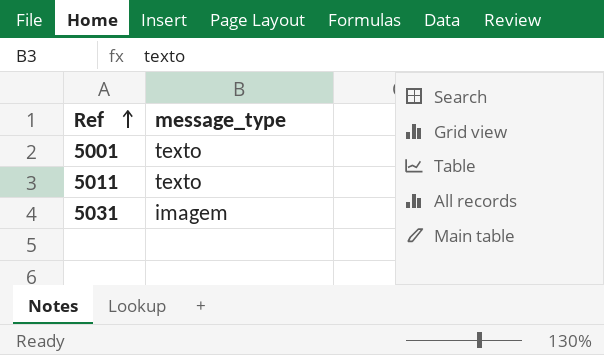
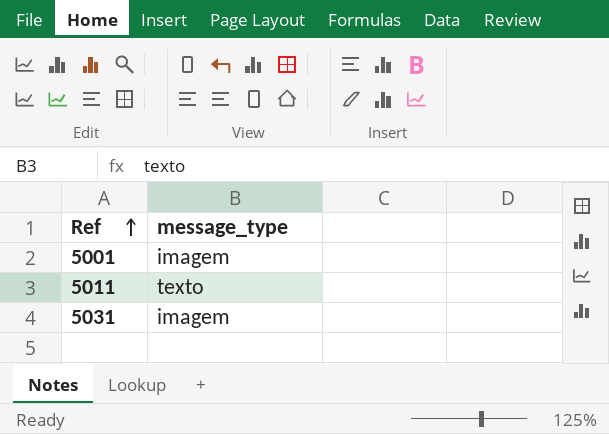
5001 | message_type: texto -> imagem

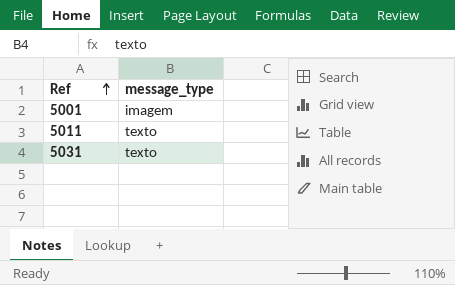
5031 | message_type: imagem -> texto

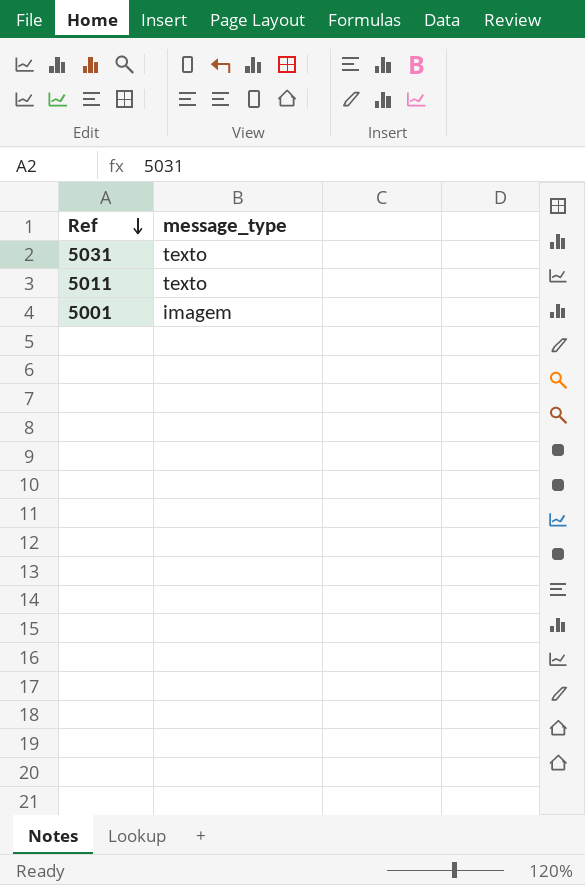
row order: Ref ascending -> Ref descending

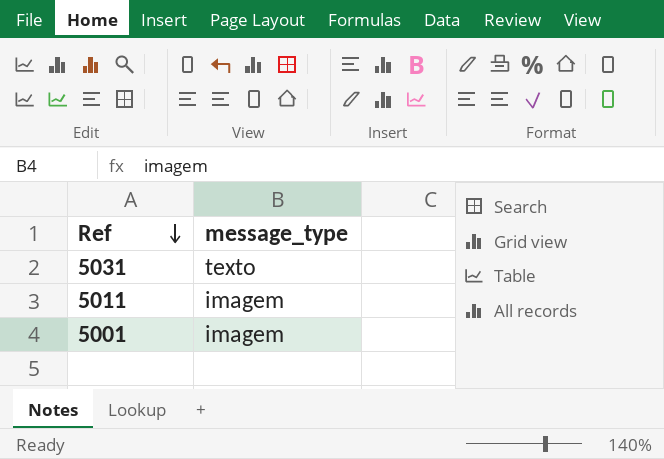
5011 | message_type: texto -> imagem

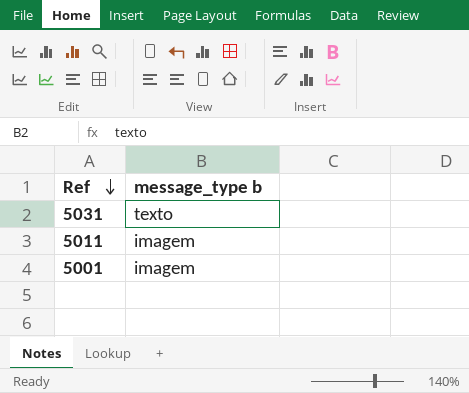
column name: message_type -> message_type b

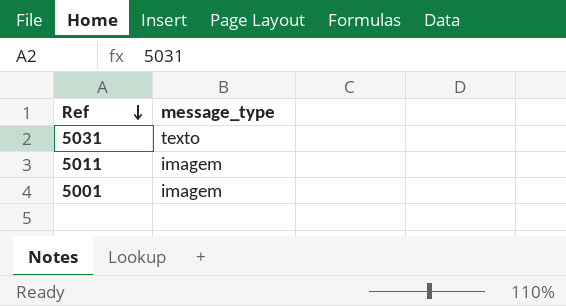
column name: message_type b -> message_type

